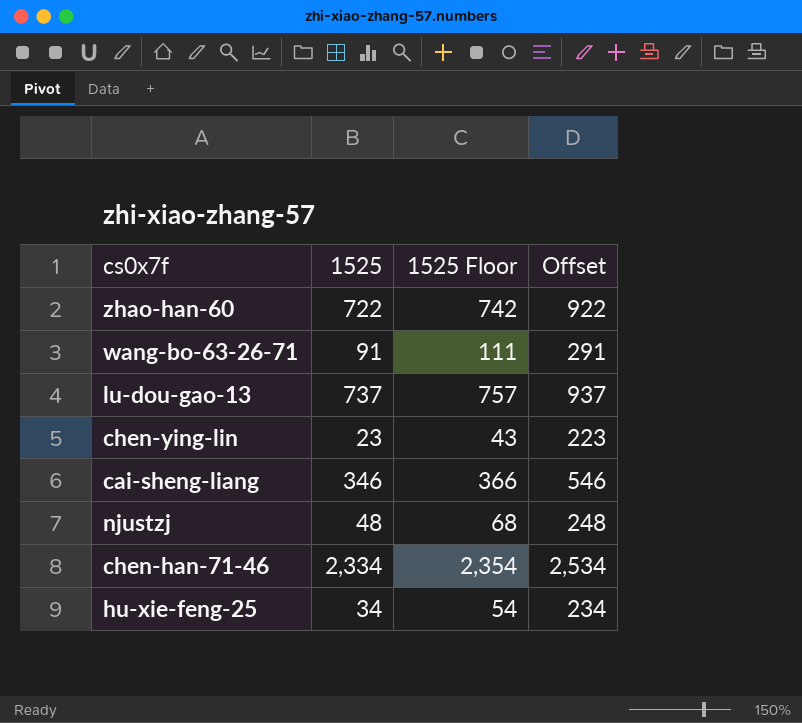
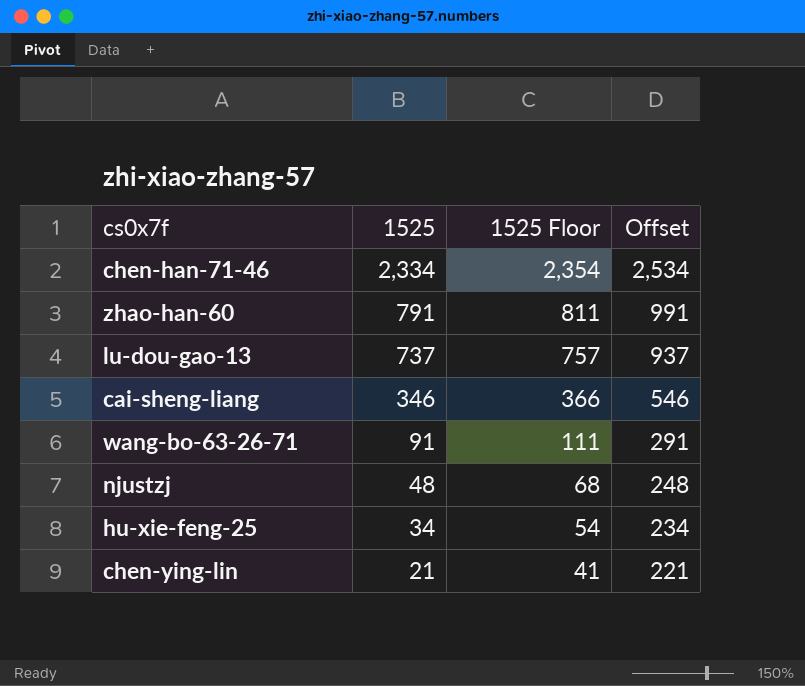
row order: none -> 1525 descending
zhao-han-60 | 1525: 722 -> 791
zhao-han-60 | 1525 Floor: 742 -> 811
zhao-han-60 | Offset: 922 -> 991
chen-ying-lin | 1525: 23 -> 21
chen-ying-lin | 1525 Floor: 43 -> 41
chen-ying-lin | Offset: 223 -> 221

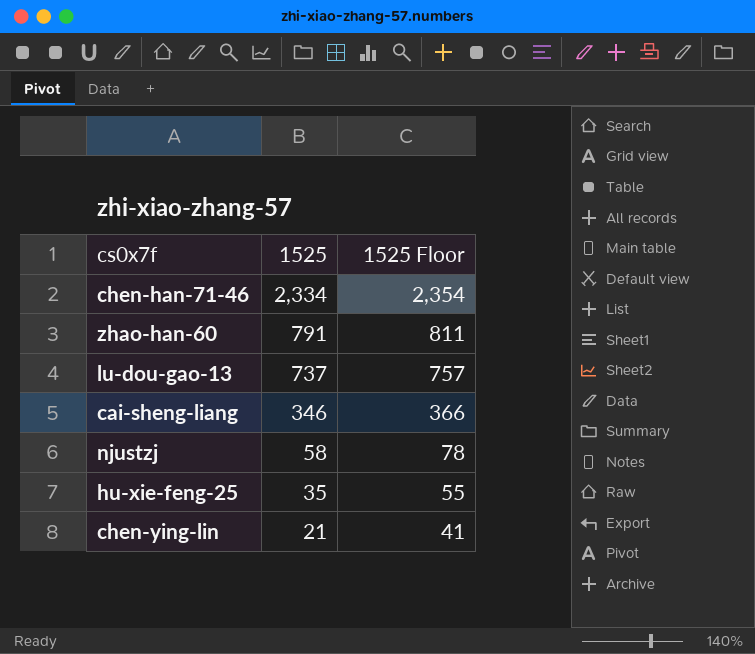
column Offset | formula: [1525] + 200 -> none
row wang-bo-63-26-71: 91 | 111 | 291 -> none
njustzj | 1525: 48 -> 58
njustzj | 1525 Floor: 68 -> 78
hu-xie-feng-25 | 1525: 34 -> 35
hu-xie-feng-25 | 1525 Floor: 54 -> 55

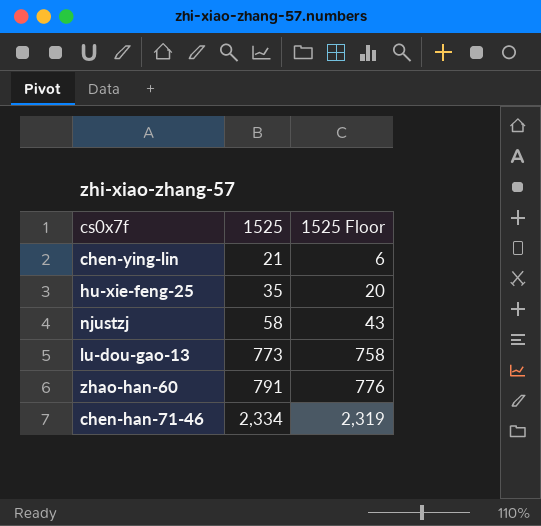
row order: 1525 descending -> 1525 ascending
column 1525 Floor | formula: [1525] + 20 -> [1525] - 15
row cai-sheng-liang: 346 | 366 -> none
lu-dou-gao-13 | 1525: 737 -> 773

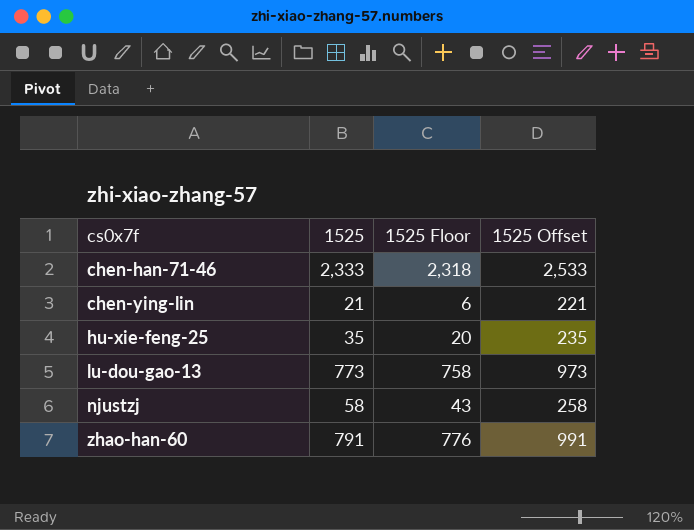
row order: 1525 ascending -> cs0x7f ascending
column 1525 Offset | formula: none -> [1525] + 200
chen-han-71-46 | 1525: 2,334 -> 2,333
chen-han-71-46 | 1525 Floor: 2,319 -> 2,318

